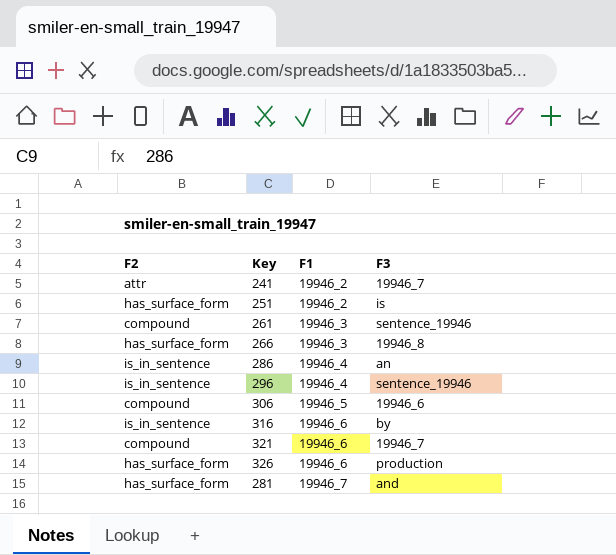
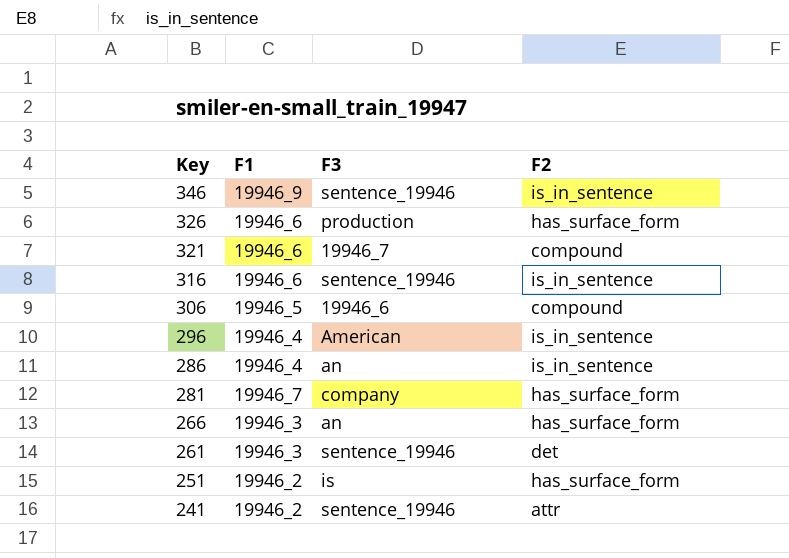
row order: F1 ascending -> Key descending
column F2 | position: 1 -> 4
row 346: none -> 19946_9 | sentence_19946 | is_in_sentence
316 | F3: by -> sentence_19946
296 | F3: sentence_19946 -> American
281 | F3: and -> company
266 | F3: 19946_8 -> an
261 | F2: compound -> det
241 | F3: 19946_7 -> sentence_19946

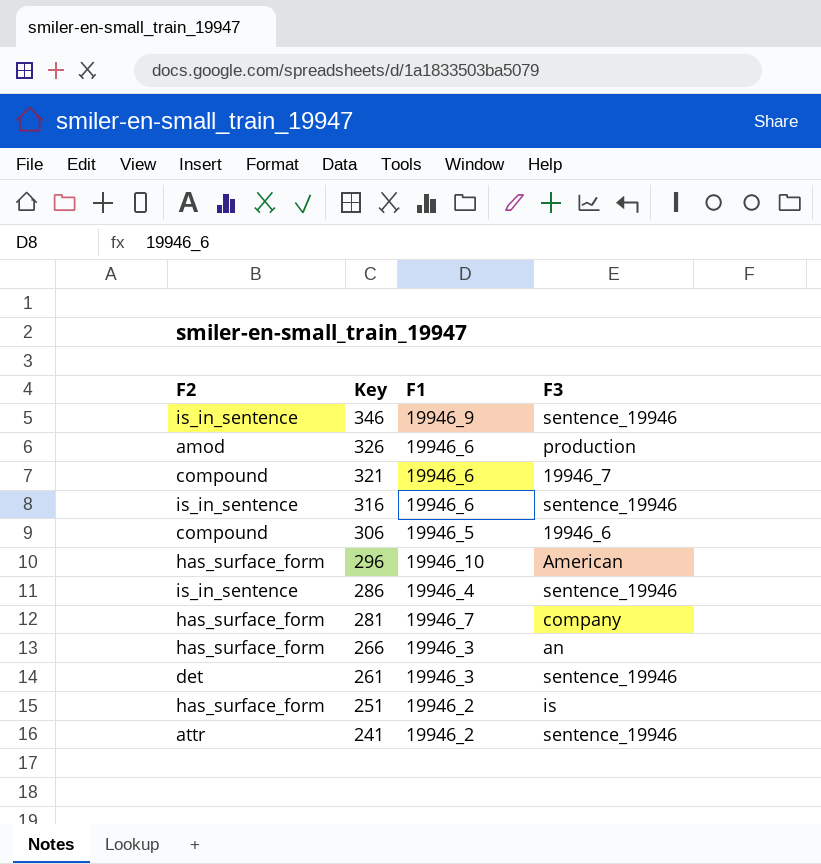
column F2 | position: 4 -> 1
326 | F2: has_surface_form -> amod
296 | F2: is_in_sentence -> has_surface_form
296 | F1: 19946_4 -> 19946_10
286 | F3: an -> sentence_19946

